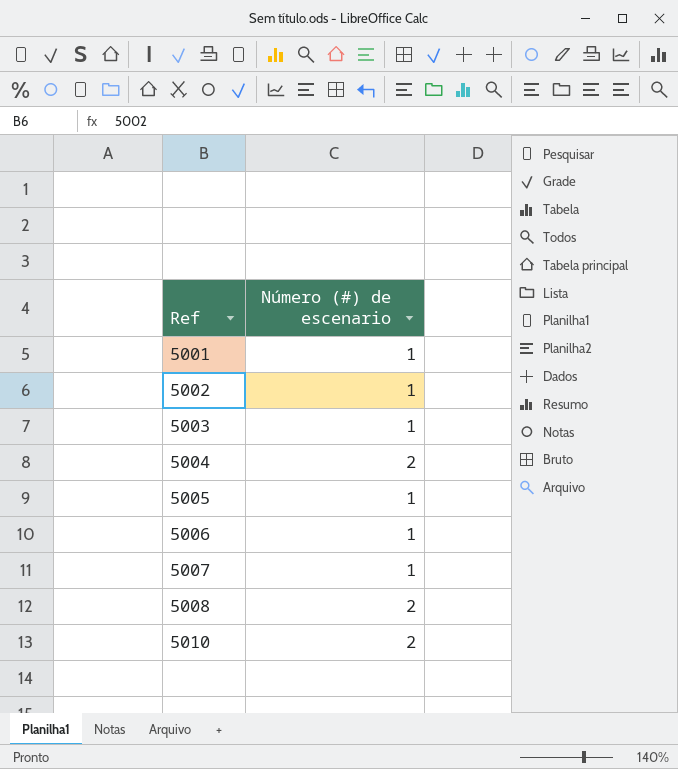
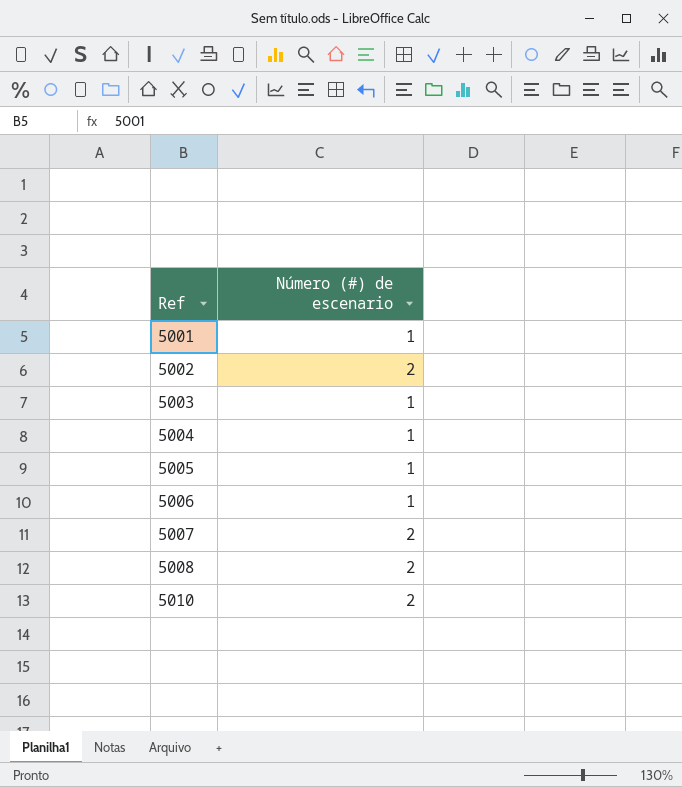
5002 | Número (#) de escenario: 1 -> 2
5004 | Número (#) de escenario: 2 -> 1
5007 | Número (#) de escenario: 1 -> 2

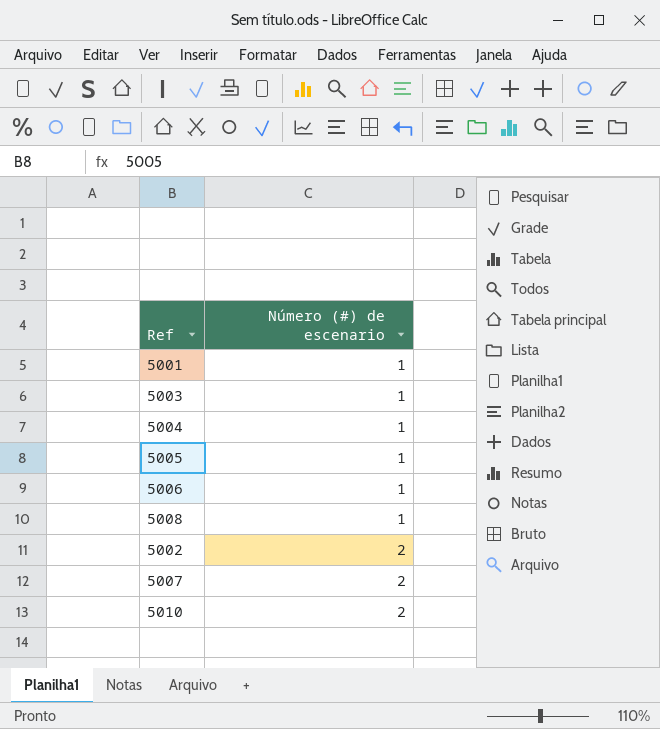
row order: Ref ascending -> Número (#) de escenario ascending
5008 | Número (#) de escenario: 2 -> 1

